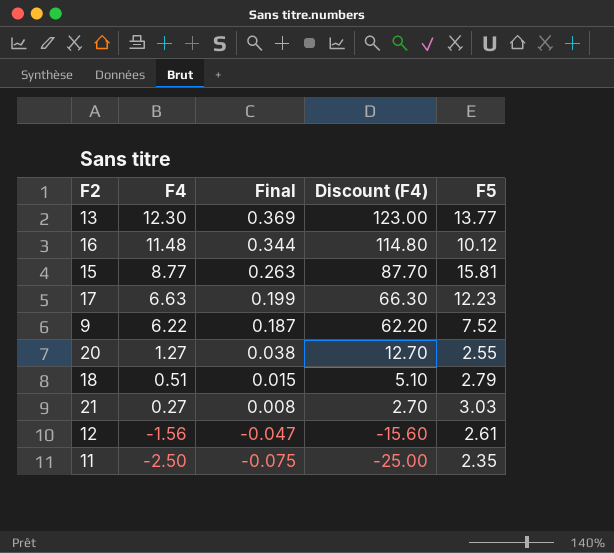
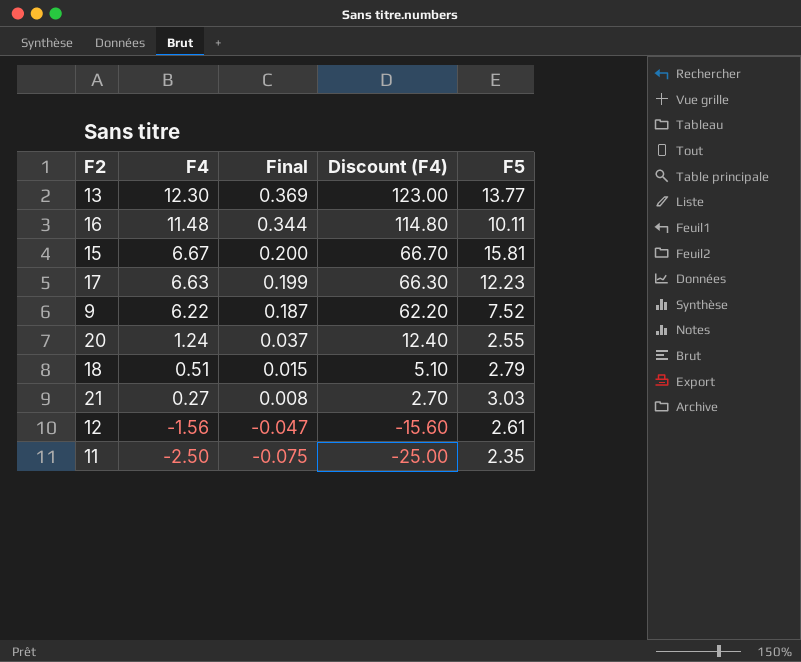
16 | F5: 10.12 -> 10.11
15 | F4: 8.77 -> 6.67
15 | Final: 0.263 -> 0.200
15 | Discount (F4): 87.70 -> 66.70
20 | F4: 1.27 -> 1.24
20 | Final: 0.038 -> 0.037
20 | Discount (F4): 12.70 -> 12.40

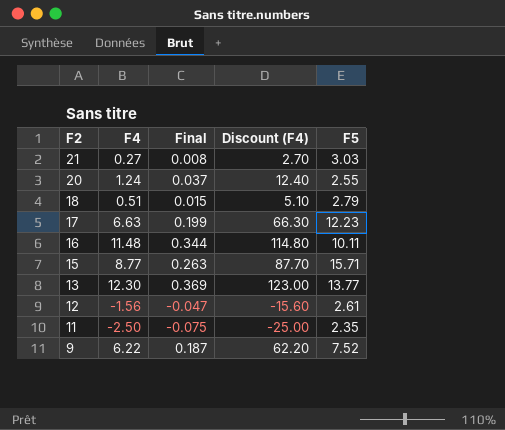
row order: F4 descending -> F2 descending
15 | F4: 6.67 -> 8.77
15 | Final: 0.200 -> 0.263
15 | Discount (F4): 66.70 -> 87.70
15 | F5: 15.81 -> 15.71

